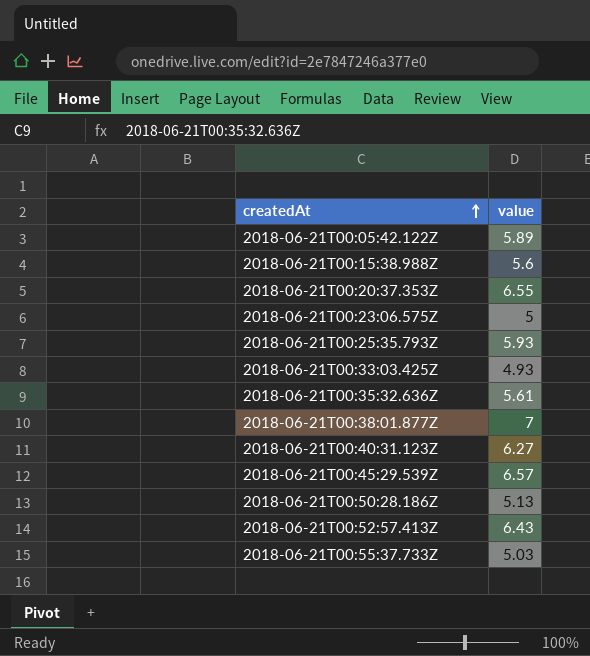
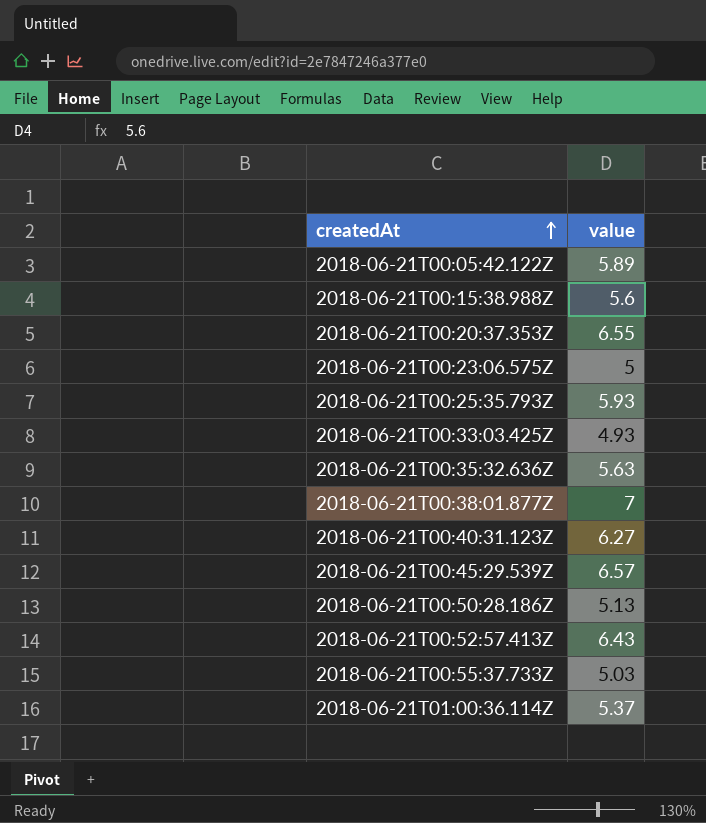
2018-06-21T00:35:32.636Z | value: 5.61 -> 5.63
row 2018-06-21T01:00:36.114Z: none -> 5.37

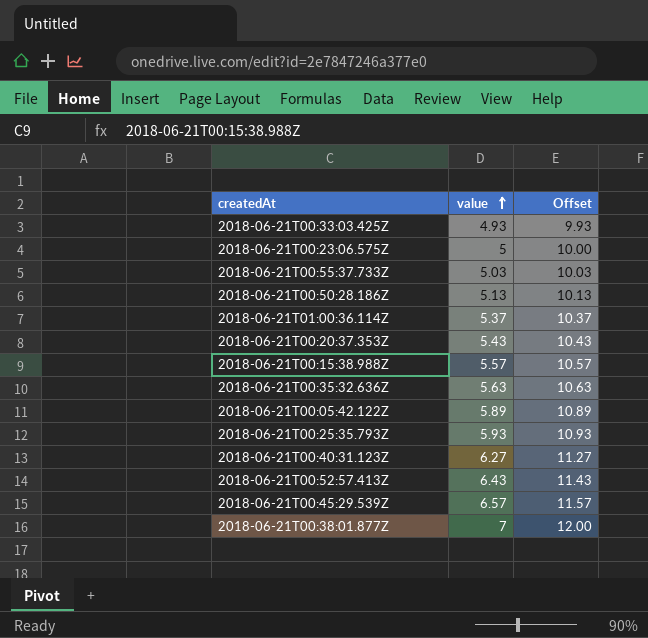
row order: createdAt ascending -> value ascending
column Offset | formula: none -> [value] + 5
2018-06-21T00:20:37.353Z | value: 6.55 -> 5.43
2018-06-21T00:15:38.988Z | value: 5.6 -> 5.57

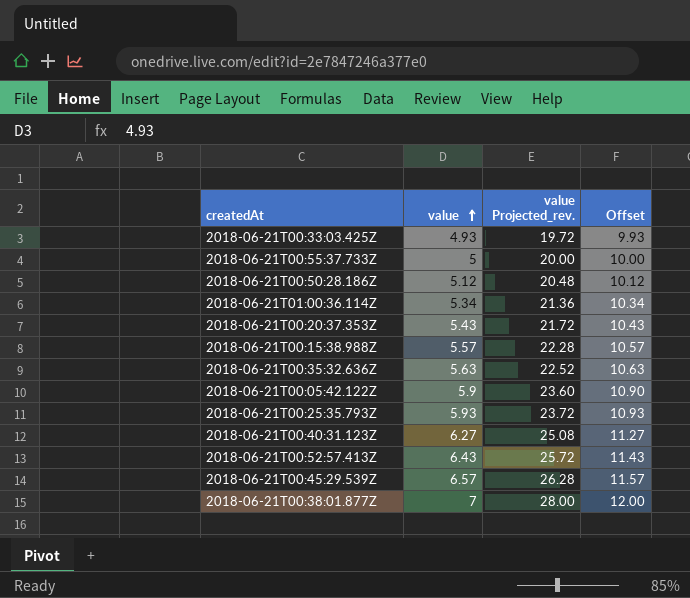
column value Projected_rev. | formula: none -> [value] * 4
row 2018-06-21T00:23:06.575Z: 5 | 10.00 -> none
2018-06-21T00:55:37.733Z | value: 5.03 -> 5
2018-06-21T00:55:37.733Z | Offset: 10.03 -> 10.00
2018-06-21T00:50:28.186Z | value: 5.13 -> 5.12
2018-06-21T00:50:28.186Z | Offset: 10.13 -> 10.12
2018-06-21T01:00:36.114Z | value: 5.37 -> 5.34
2018-06-21T01:00:36.114Z | Offset: 10.37 -> 10.34
2018-06-21T00:05:42.122Z | value: 5.89 -> 5.9
2018-06-21T00:05:42.122Z | Offset: 10.89 -> 10.90

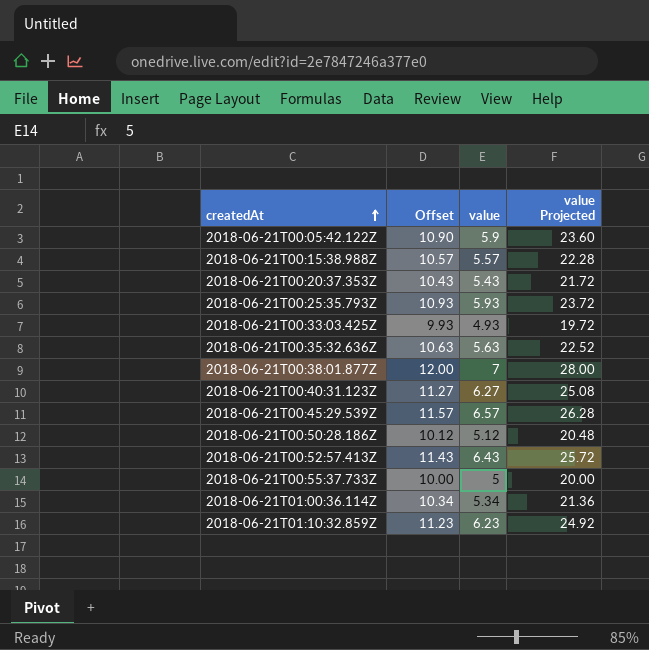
row order: value ascending -> createdAt ascending
column Offset | position: 4 -> 2
column name: value Projected_rev. -> value Projected
row 2018-06-21T01:10:32.859Z: none -> 11.23 | 6.23 | 24.92

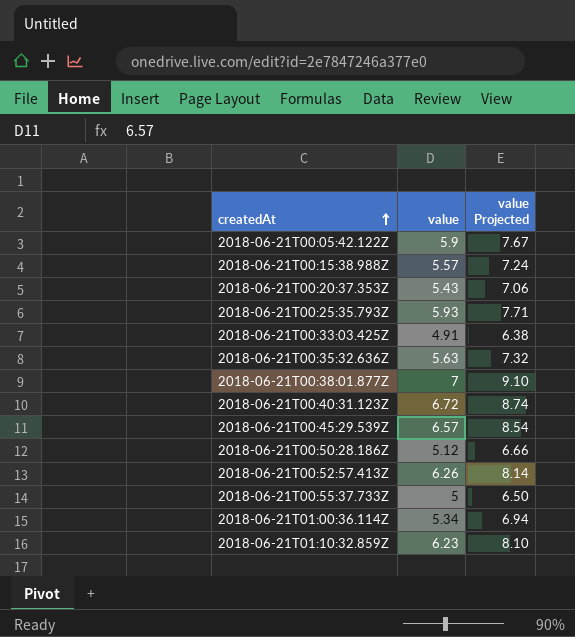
column Offset | formula: [value] + 5 -> none
column value Projected | formula: [value] * 4 -> [value] * 1.3
2018-06-21T00:33:03.425Z | value: 4.93 -> 4.91
2018-06-21T00:40:31.123Z | value: 6.27 -> 6.72
2018-06-21T00:52:57.413Z | value: 6.43 -> 6.26

